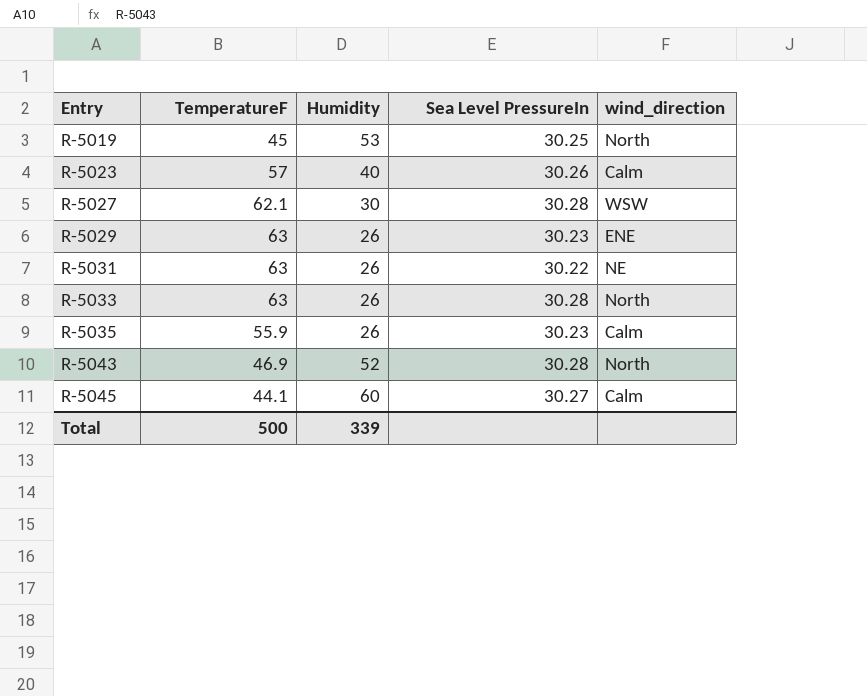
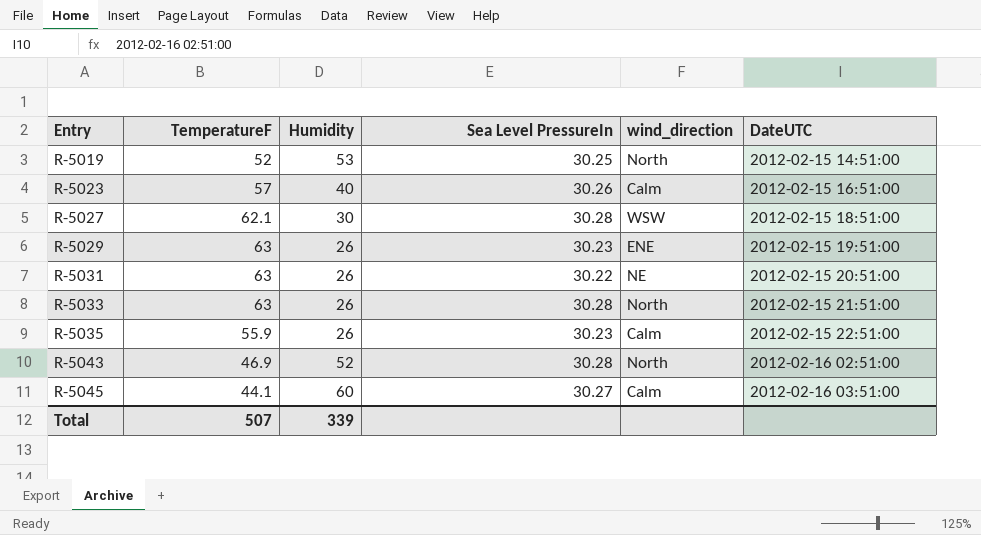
column DateUTC | position: none -> 6
R-5019 | TemperatureF: 45 -> 52
Total | TemperatureF: 500 -> 507

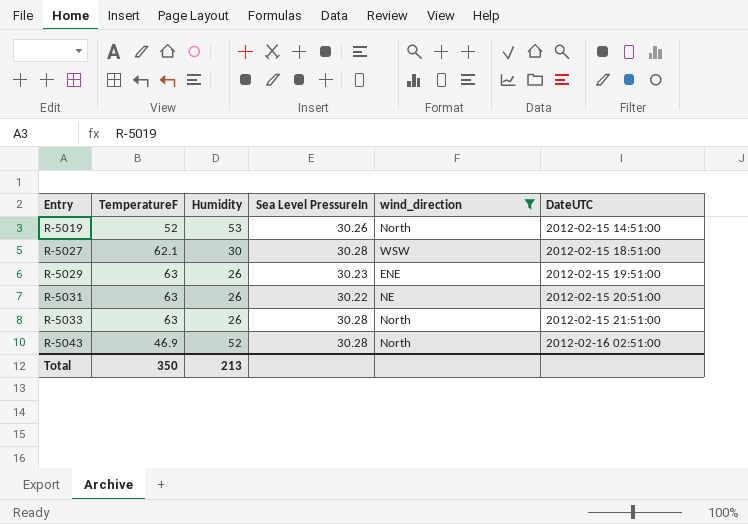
filter: none -> wind_direction != Calm
R-5019 | Sea Level PressureIn: 30.25 -> 30.26
Total | TemperatureF: 507 -> 350
Total | Humidity: 339 -> 213

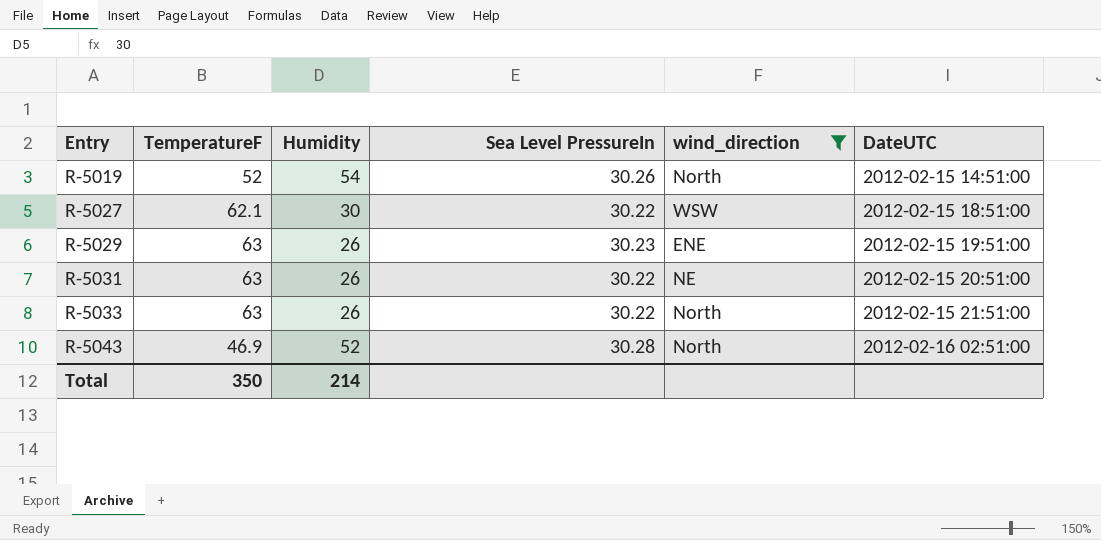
R-5019 | Humidity: 53 -> 54
R-5027 | Sea Level PressureIn: 30.28 -> 30.22
R-5033 | Sea Level PressureIn: 30.28 -> 30.22
Total | Humidity: 213 -> 214

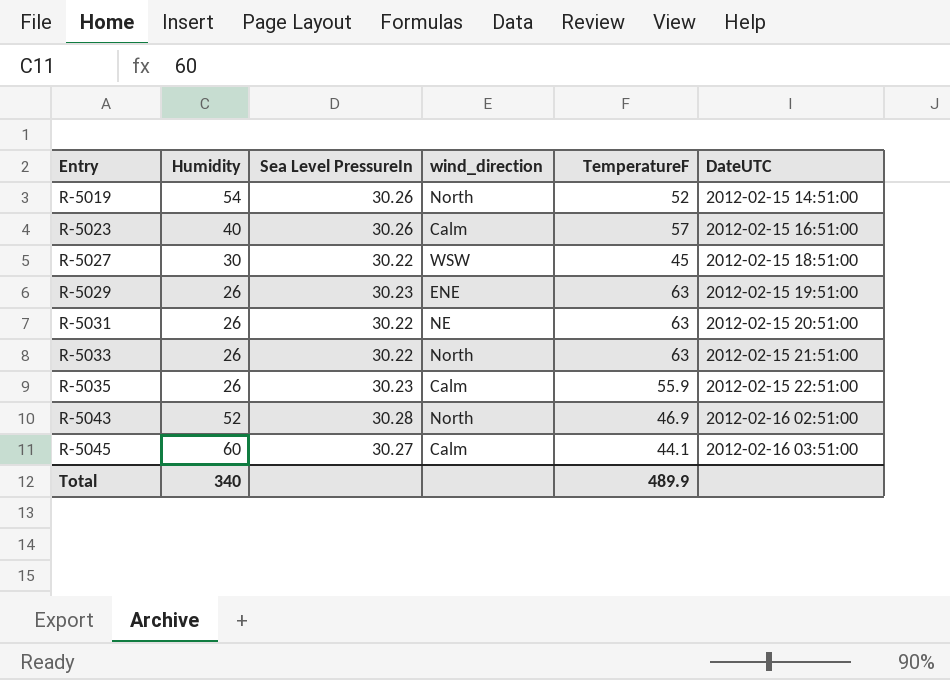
filter: wind_direction != Calm -> none
column TemperatureF | position: 2 -> 5
R-5027 | TemperatureF: 62.1 -> 45
Total | Humidity: 214 -> 340
Total | TemperatureF: 350 -> 489.9

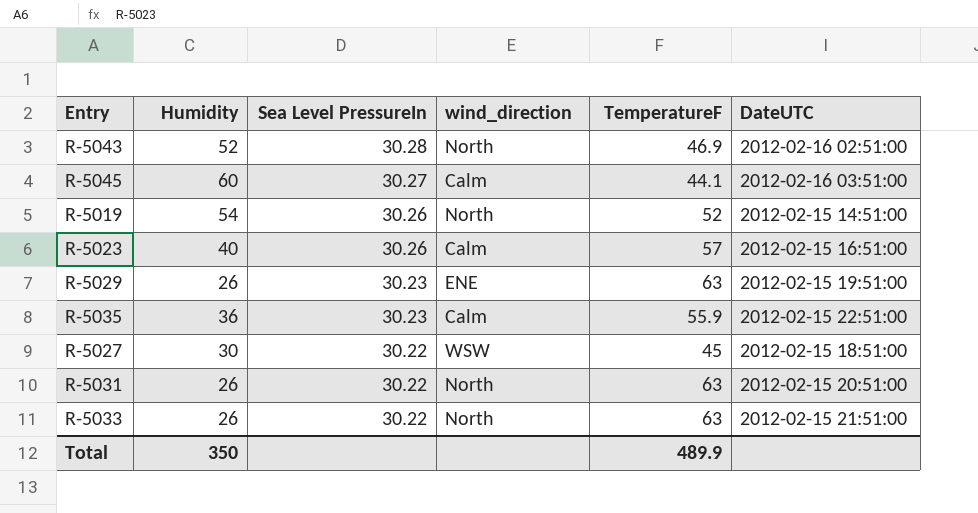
row order: Entry ascending -> Sea Level PressureIn descending
R-5035 | Humidity: 26 -> 36
R-5031 | wind_direction: NE -> North
Total | Humidity: 340 -> 350

